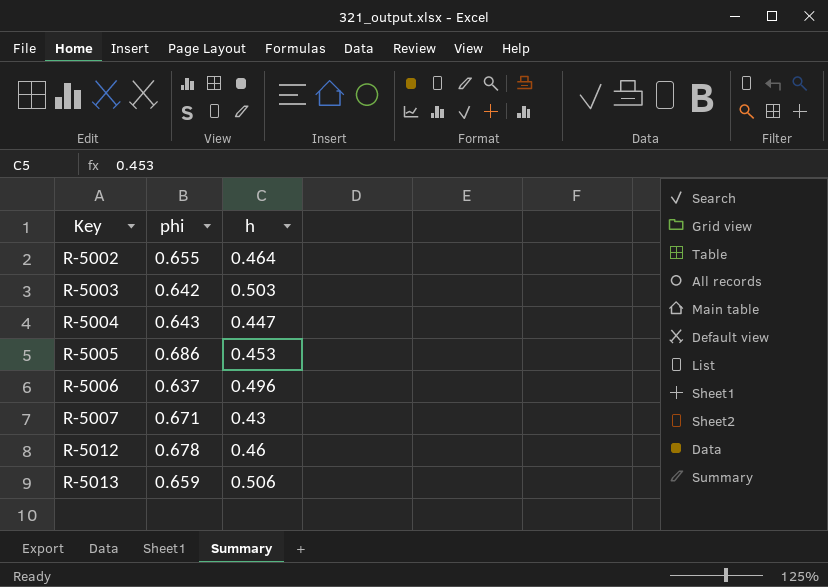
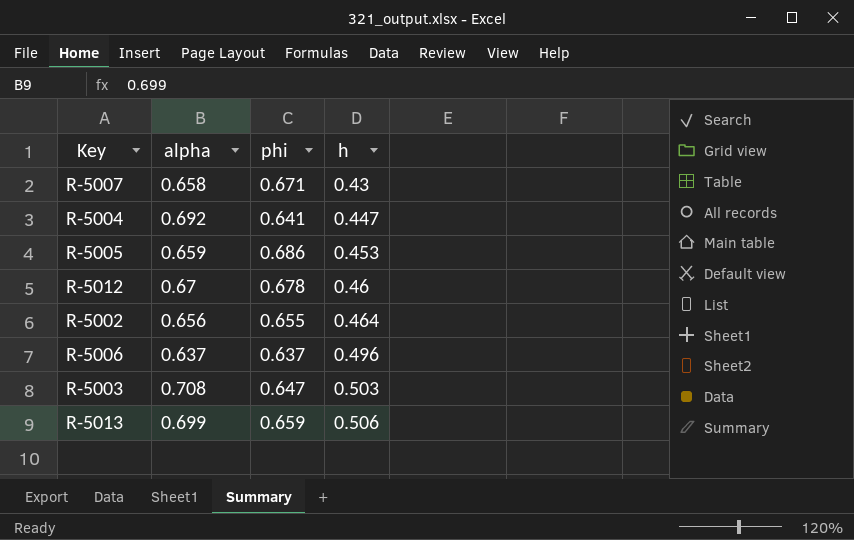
row order: Key ascending -> h ascending
column alpha | position: none -> 2
R-5004 | phi: 0.643 -> 0.641
R-5003 | phi: 0.642 -> 0.647

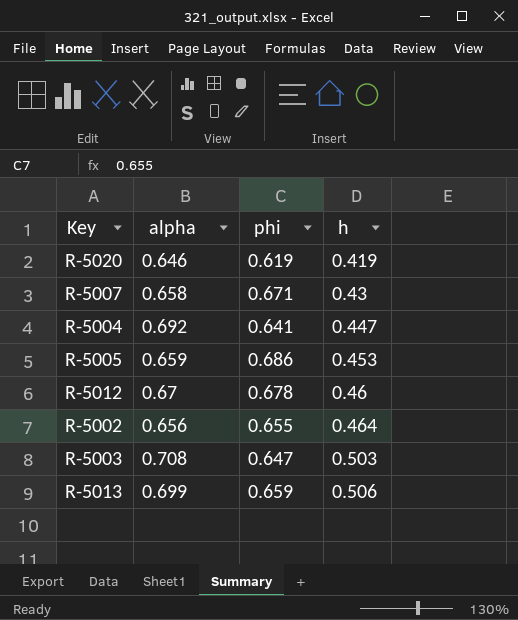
row R-5006: 0.637 | 0.637 | 0.496 -> none
row R-5020: none -> 0.646 | 0.619 | 0.419

